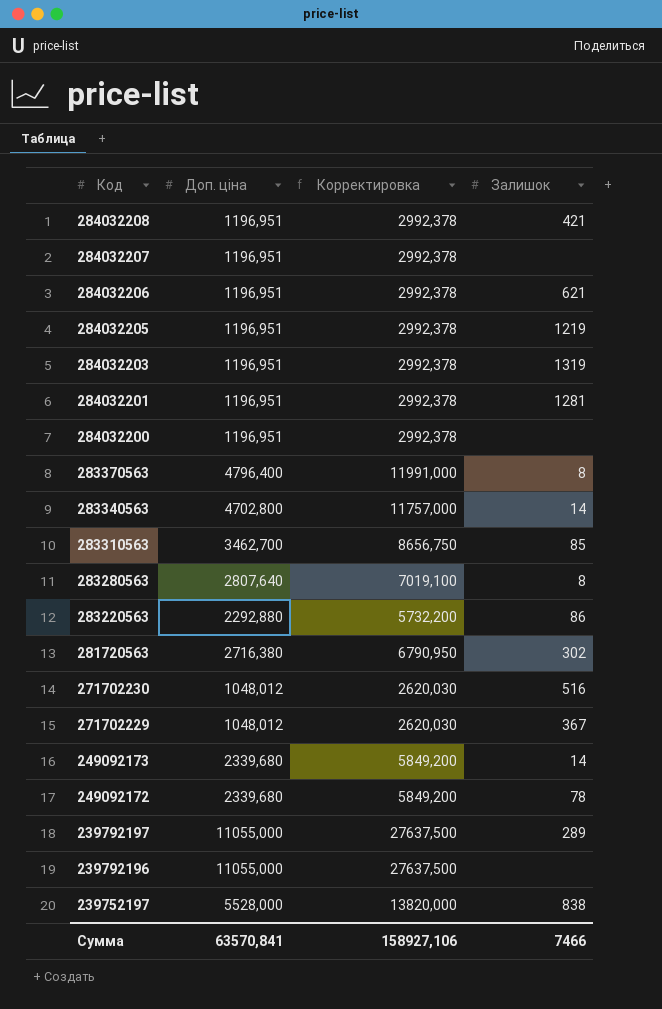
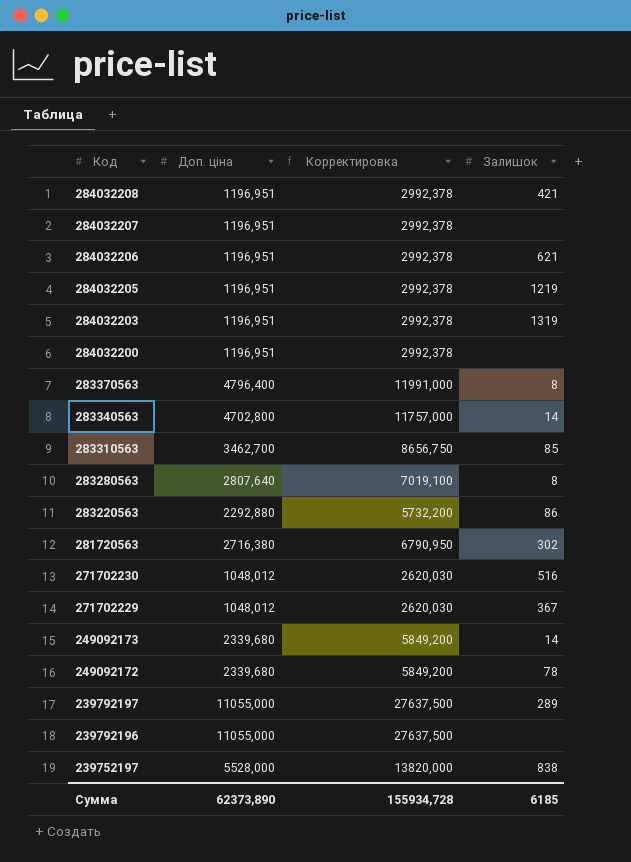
row 284032201: 1196,951 | 2992,378 | 1281 -> none
Сумма | Доп. ціна: 63570,841 -> 62373,890
Сумма | Корректировка: 158927,106 -> 155934,728
Сумма | Залишок: 7466 -> 6185

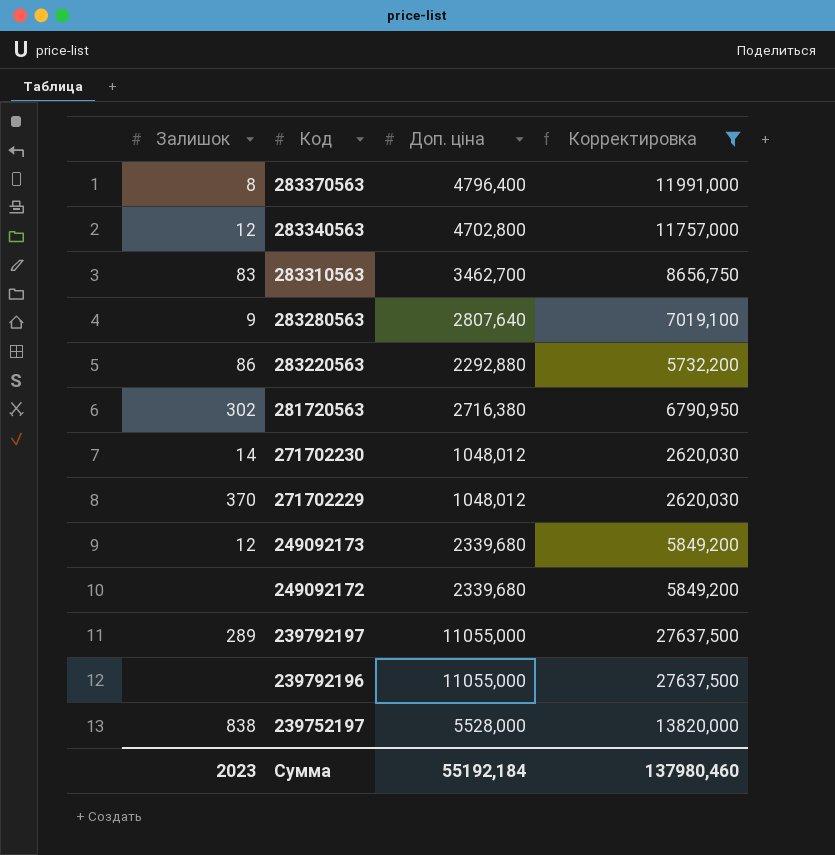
filter: none -> Корректировка != 2992,378
column Залишок | position: 4 -> 1
283340563 | Залишок: 14 -> 12
283310563 | Залишок: 85 -> 83
283280563 | Залишок: 8 -> 9
271702230 | Залишок: 516 -> 14
271702229 | Залишок: 367 -> 370
249092173 | Залишок: 14 -> 12
249092172 | Залишок: 78 -> none
Сумма | Залишок: 6185 -> 2023
Сумма | Доп. ціна: 62373,890 -> 55192,184
Сумма | Корректировка: 155934,728 -> 137980,460

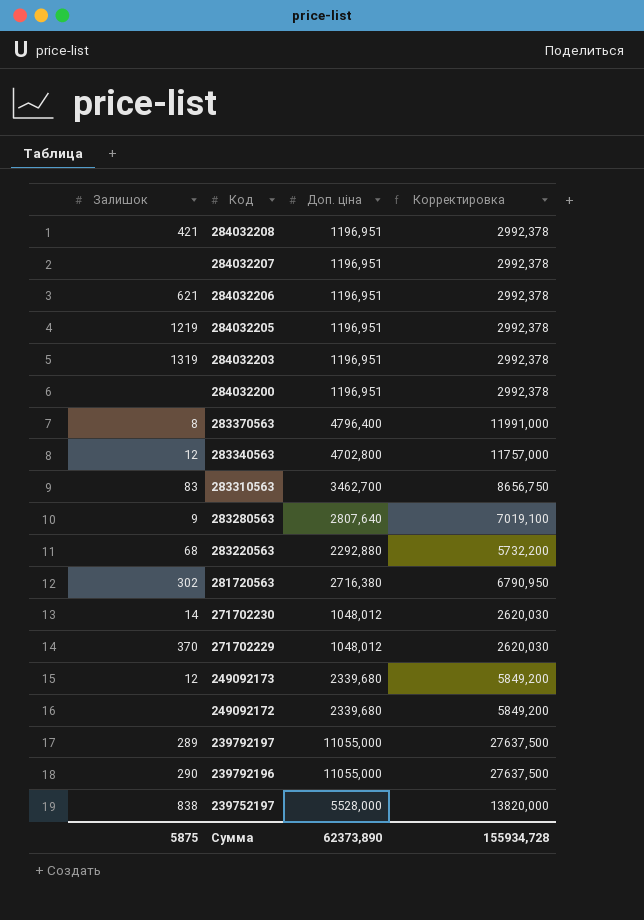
filter: Корректировка != 2992,378 -> none
283220563 | Залишок: 86 -> 68
239792196 | Залишок: none -> 290
Сумма | Залишок: 2023 -> 5875
Сумма | Доп. ціна: 55192,184 -> 62373,890
Сумма | Корректировка: 137980,460 -> 155934,728

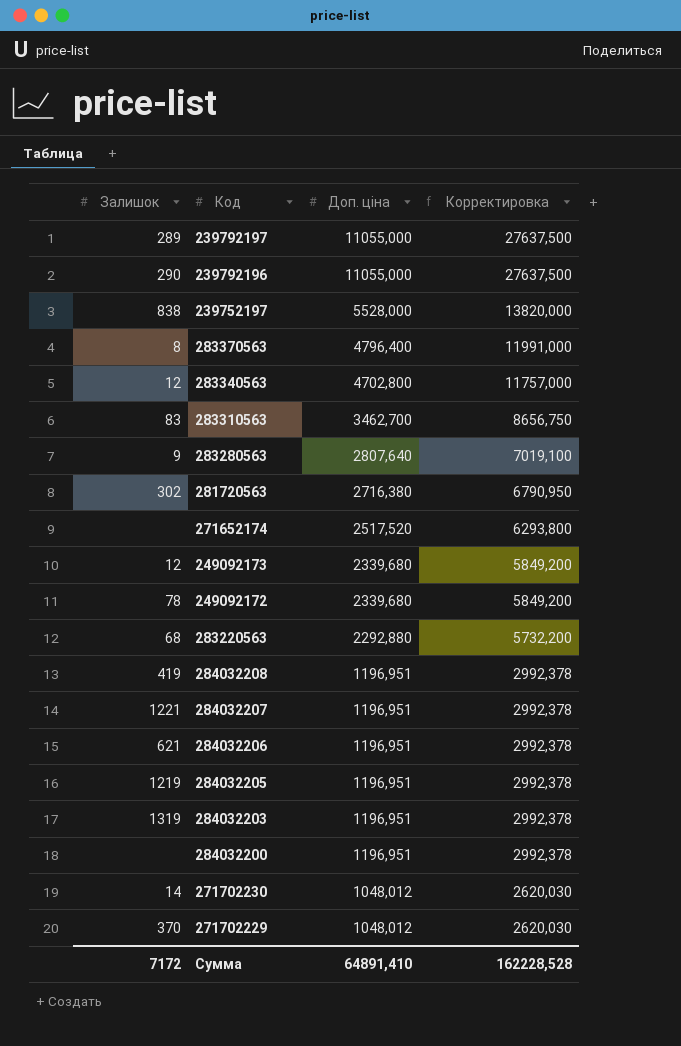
row order: Код descending -> Доп. ціна descending
row 271652174: none -> none | 2517,520 | 6293,800
249092172 | Залишок: none -> 78
284032208 | Залишок: 421 -> 419
284032207 | Залишок: none -> 1221
Сумма | Залишок: 5875 -> 7172
Сумма | Доп. ціна: 62373,890 -> 64891,410
Сумма | Корректировка: 155934,728 -> 162228,528

